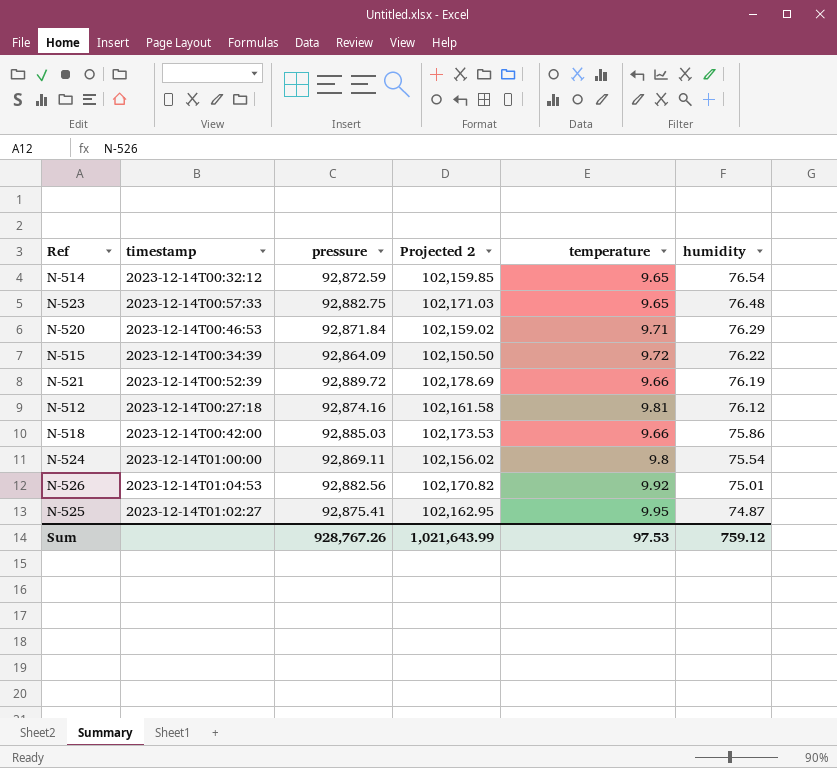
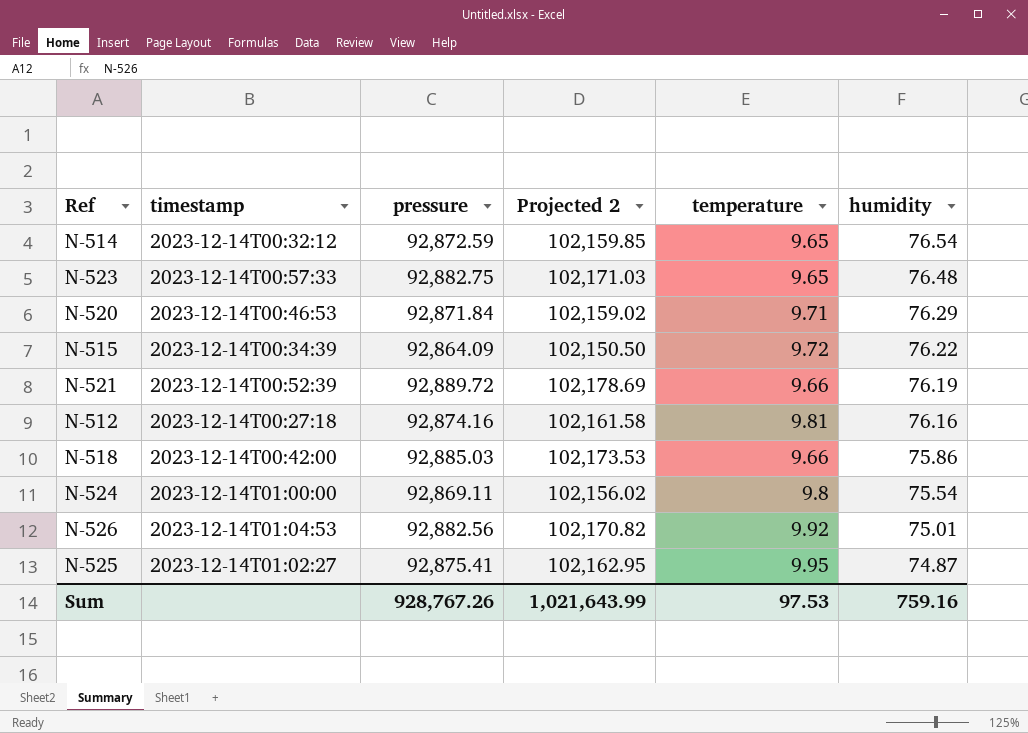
N-512 | humidity: 76.12 -> 76.16
Sum | humidity: 759.12 -> 759.16

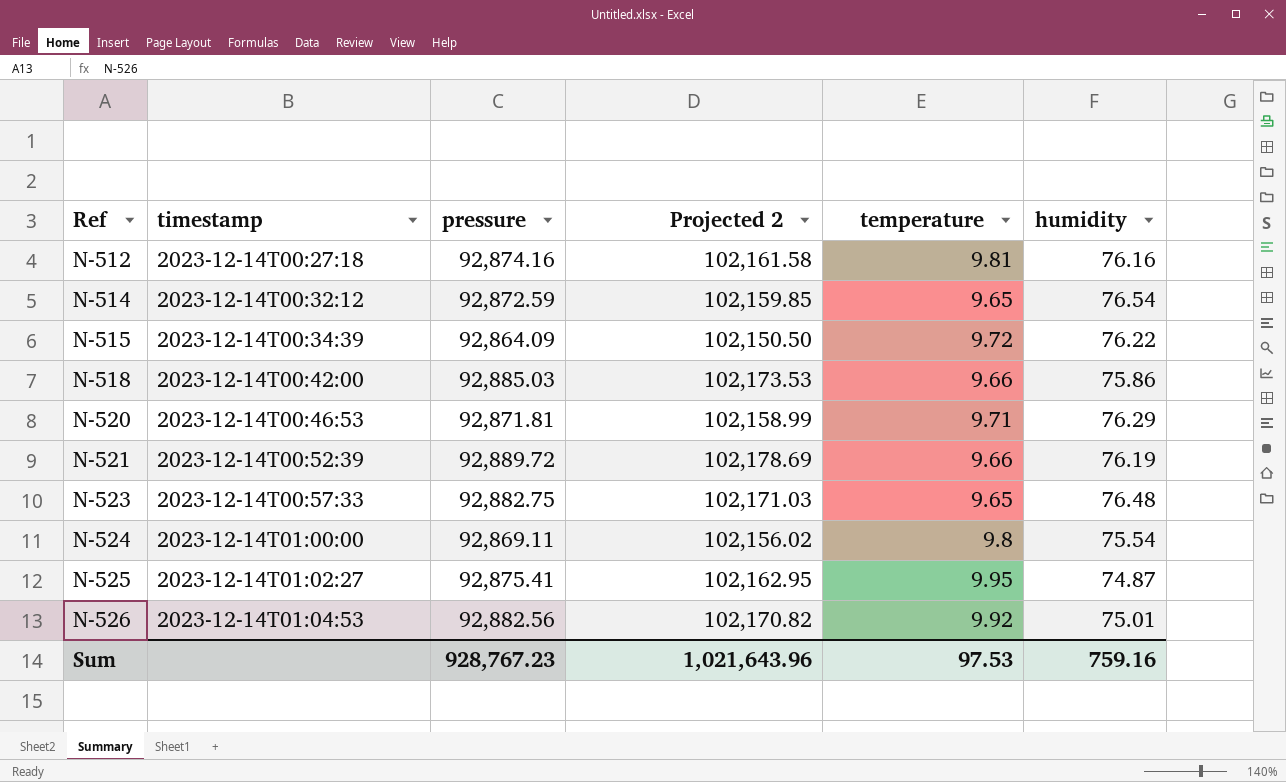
row order: humidity descending -> Ref ascending
N-520 | pressure: 92,871.84 -> 92,871.81
N-520 | Projected 2: 102,159.02 -> 102,158.99
Sum | pressure: 928,767.26 -> 928,767.23
Sum | Projected 2: 1,021,643.99 -> 1,021,643.96

